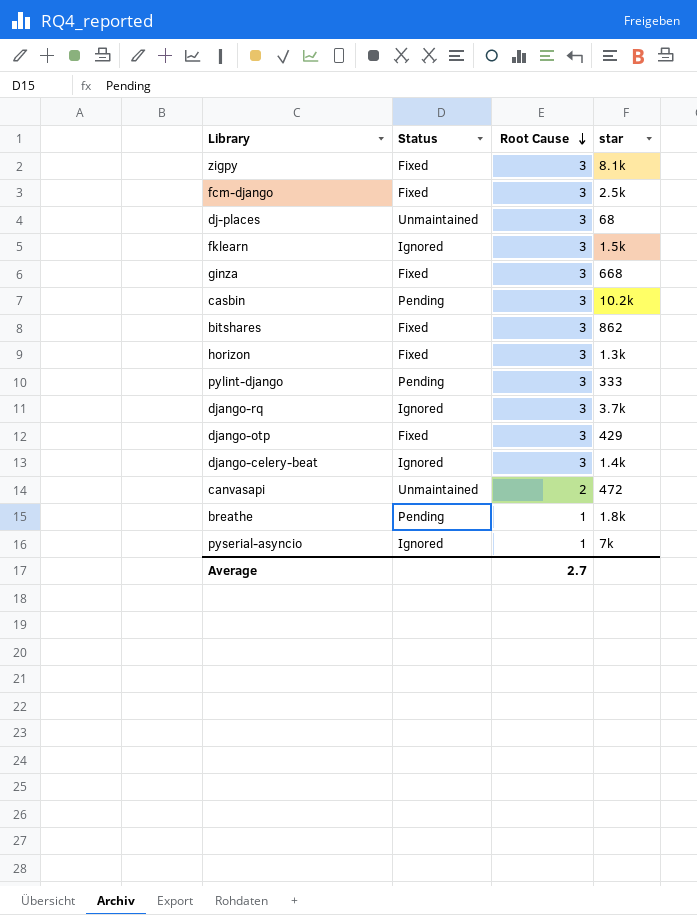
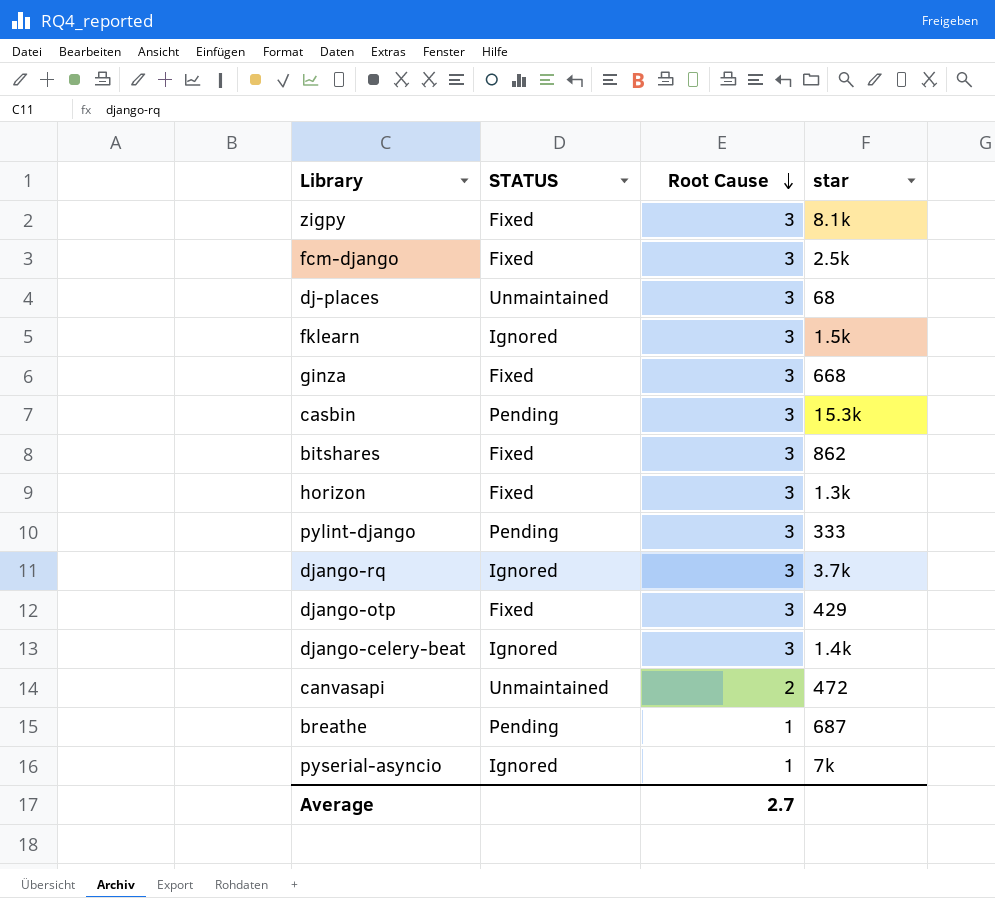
column name: Status -> STATUS
casbin | star: 10.2k -> 15.3k
breathe | star: 1.8k -> 687

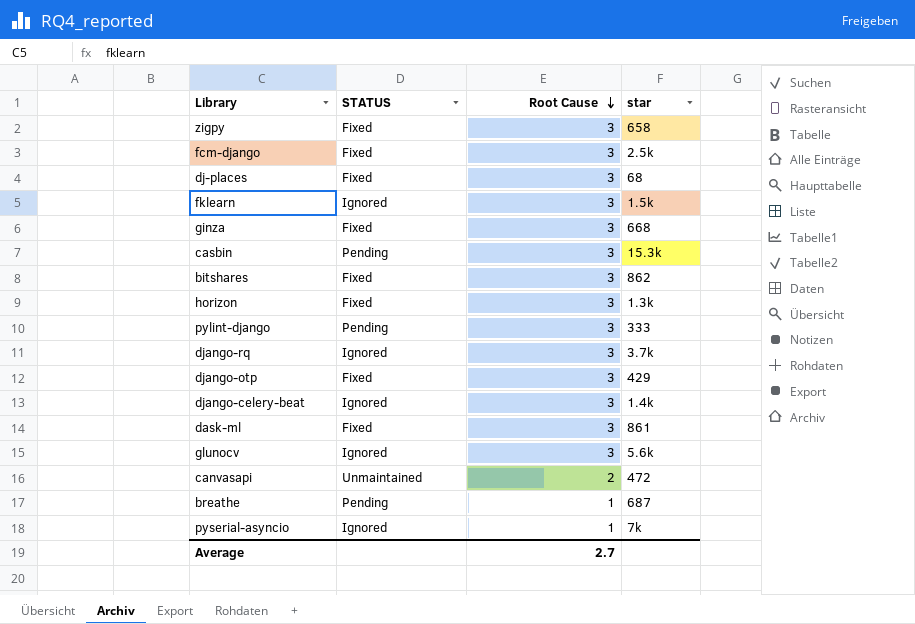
zigpy | star: 8.1k -> 658
dj-places | STATUS: Unmaintained -> Fixed
row dask-ml: none -> Fixed | 3 | 861
row glunocv: none -> Ignored | 3 | 5.6k

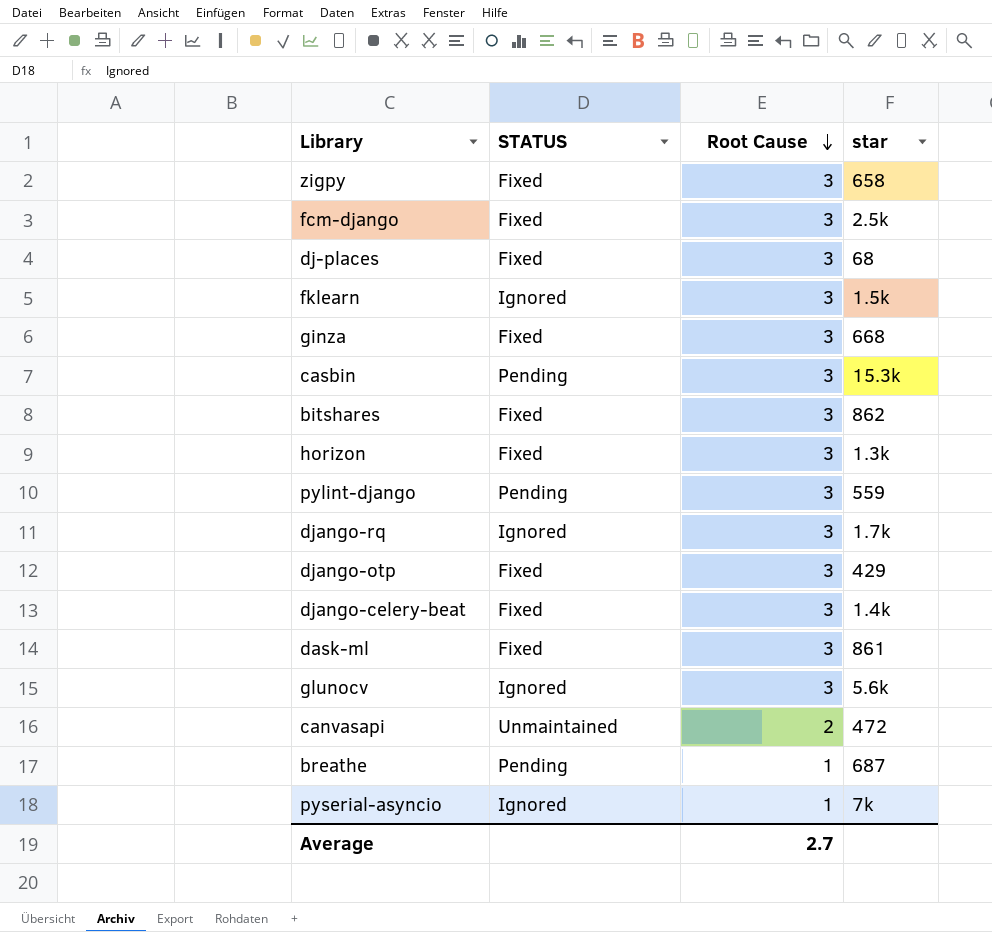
pylint-django | star: 333 -> 559
django-rq | star: 3.7k -> 1.7k
django-celery-beat | STATUS: Ignored -> Fixed

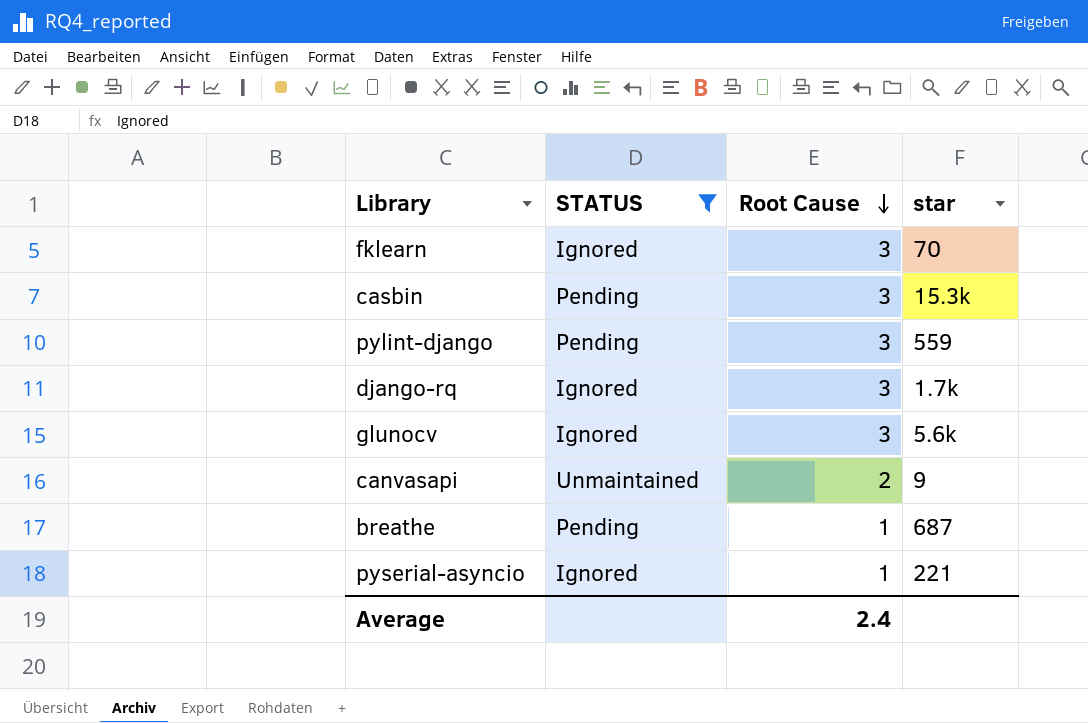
filter: none -> STATUS != Fixed
fklearn | star: 1.5k -> 70
canvasapi | star: 472 -> 9
pyserial-asyncio | star: 7k -> 221
Average | Root Cause: 2.7 -> 2.4

